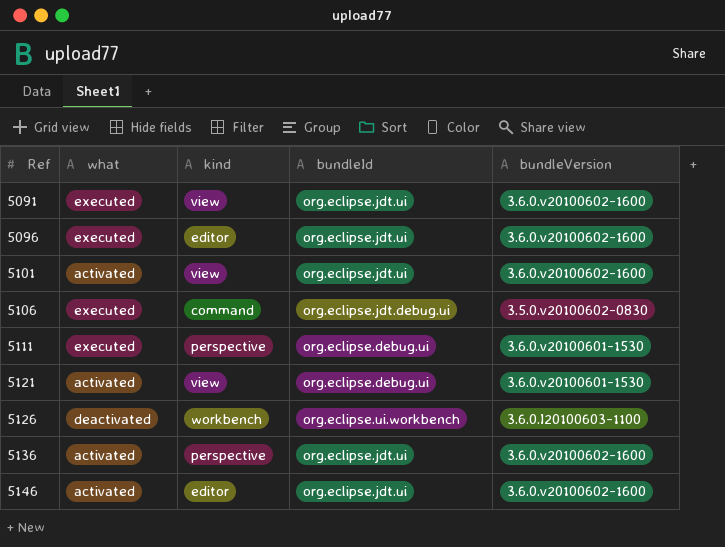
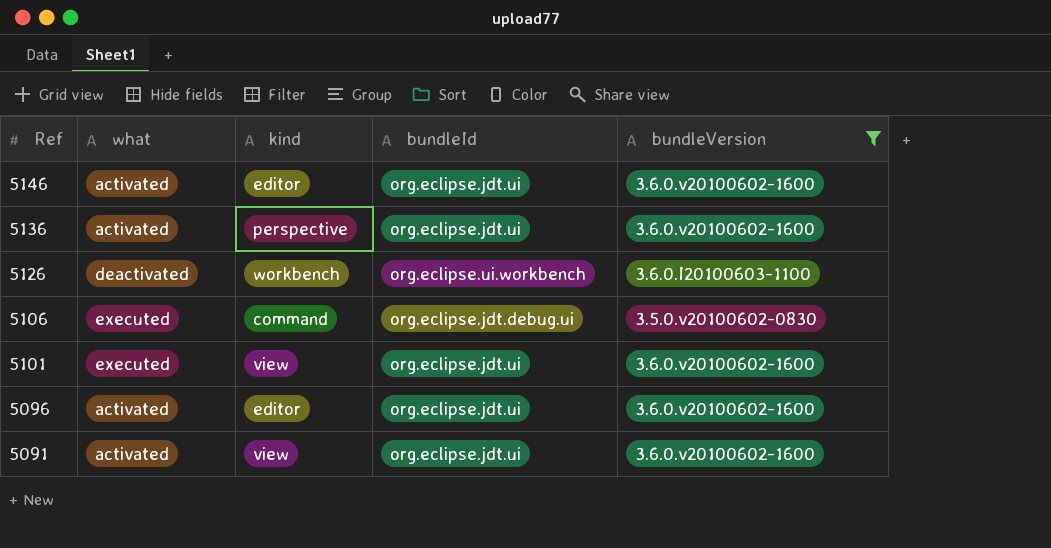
filter: none -> bundleVersion != 3.6.0.v20100601-1530
row order: Ref ascending -> Ref descending
5101 | what: activated -> executed
5096 | what: executed -> activated
5091 | what: executed -> activated

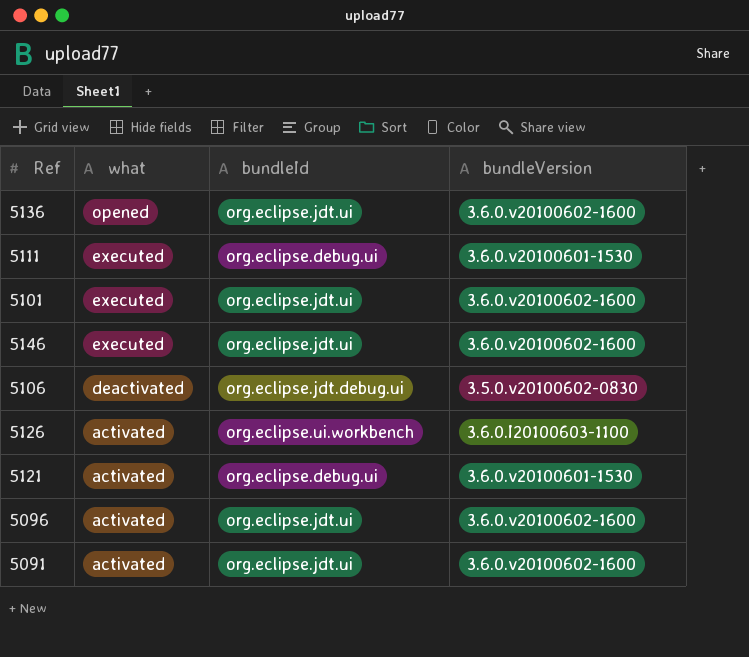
filter: bundleVersion != 3.6.0.v20100601-1530 -> none
row order: Ref descending -> what descending
column kind | position: 3 -> none
5136 | what: activated -> opened
5146 | what: activated -> executed
5106 | what: executed -> deactivated
5126 | what: deactivated -> activated

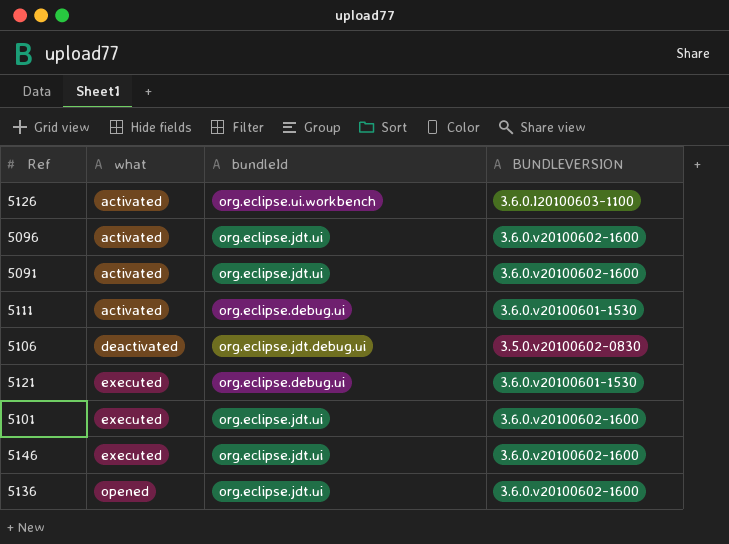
row order: what descending -> what ascending
column name: bundleVersion -> BUNDLEVERSION
5111 | what: executed -> activated
5121 | what: activated -> executed

